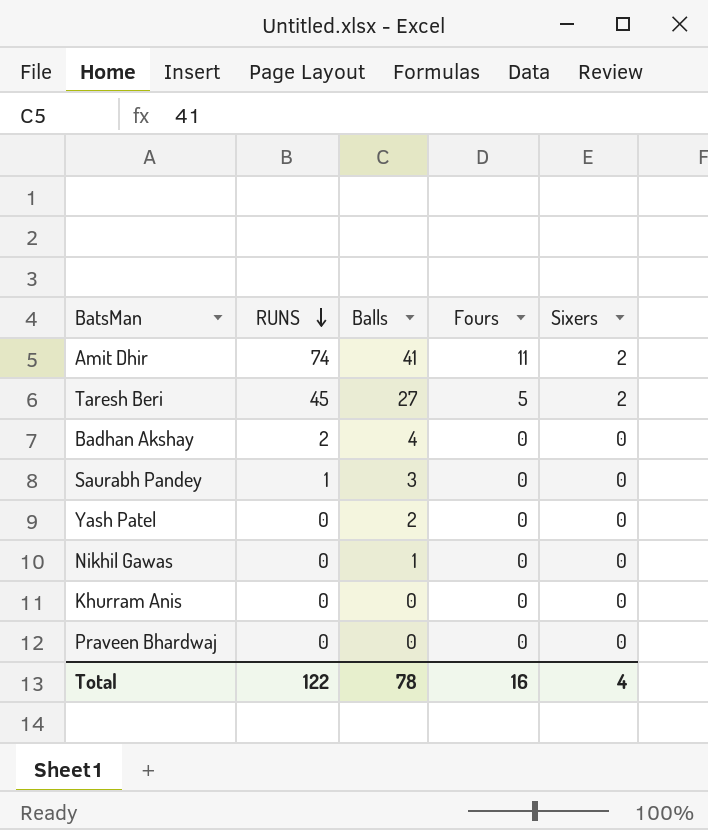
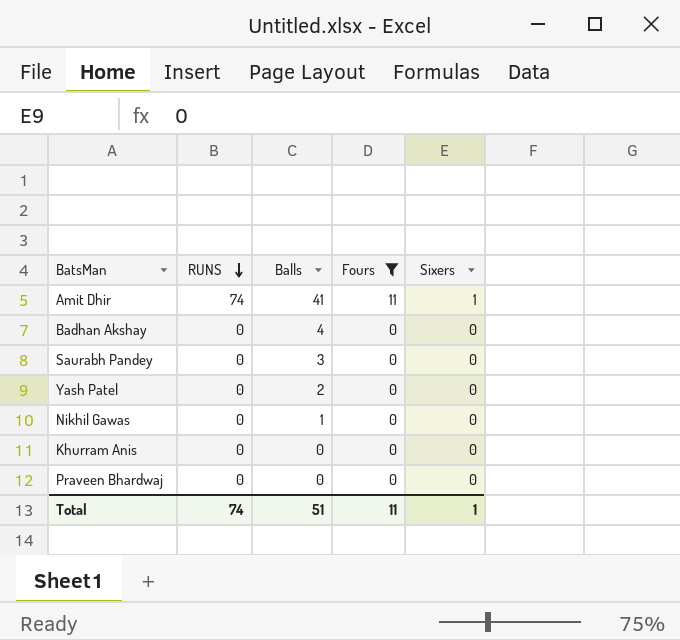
filter: none -> Fours != 5
Amit Dhir | Sixers: 2 -> 1
Badhan Akshay | RUNS: 2 -> 0
Saurabh Pandey | RUNS: 1 -> 0
Total | RUNS: 122 -> 74
Total | Balls: 78 -> 51
Total | Fours: 16 -> 11
Total | Sixers: 4 -> 1

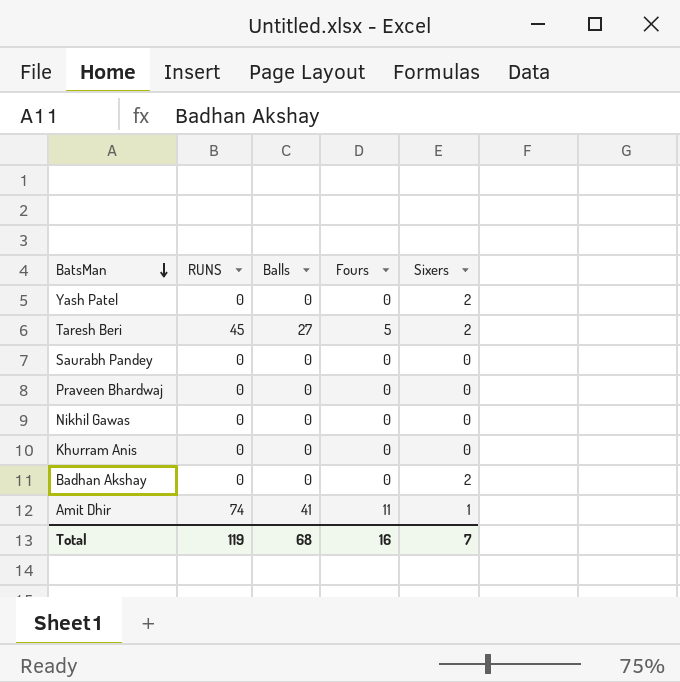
filter: Fours != 5 -> none
row order: RUNS descending -> BatsMan descending
Yash Patel | Balls: 2 -> 0
Yash Patel | Sixers: 0 -> 2
Saurabh Pandey | Balls: 3 -> 0
Nikhil Gawas | Balls: 1 -> 0
Badhan Akshay | Balls: 4 -> 0
Badhan Akshay | Sixers: 0 -> 2
Total | RUNS: 74 -> 119
Total | Balls: 51 -> 68
Total | Fours: 11 -> 16
Total | Sixers: 1 -> 7

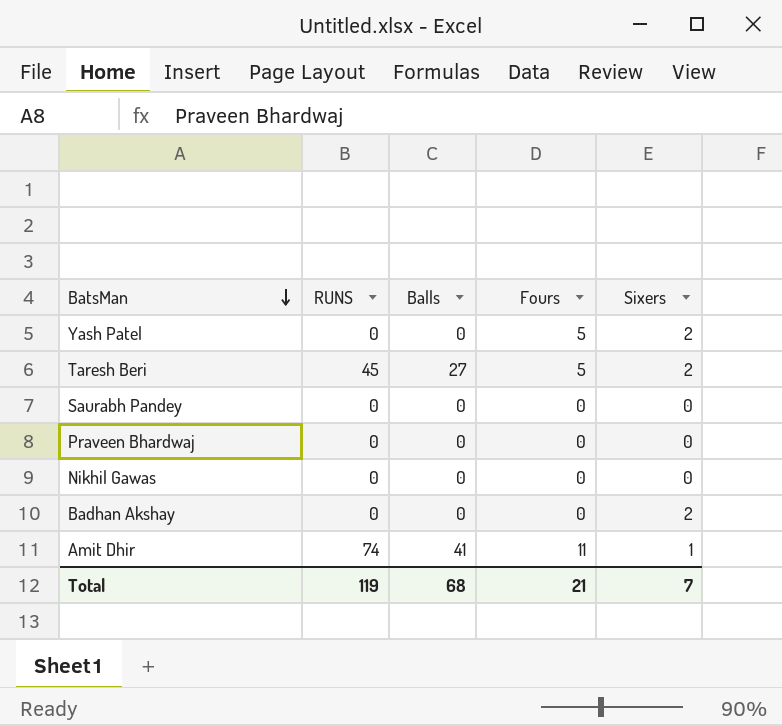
row Khurram Anis: 0 | 0 | 0 | 0 -> none
Yash Patel | Fours: 0 -> 5
Total | Fours: 16 -> 21

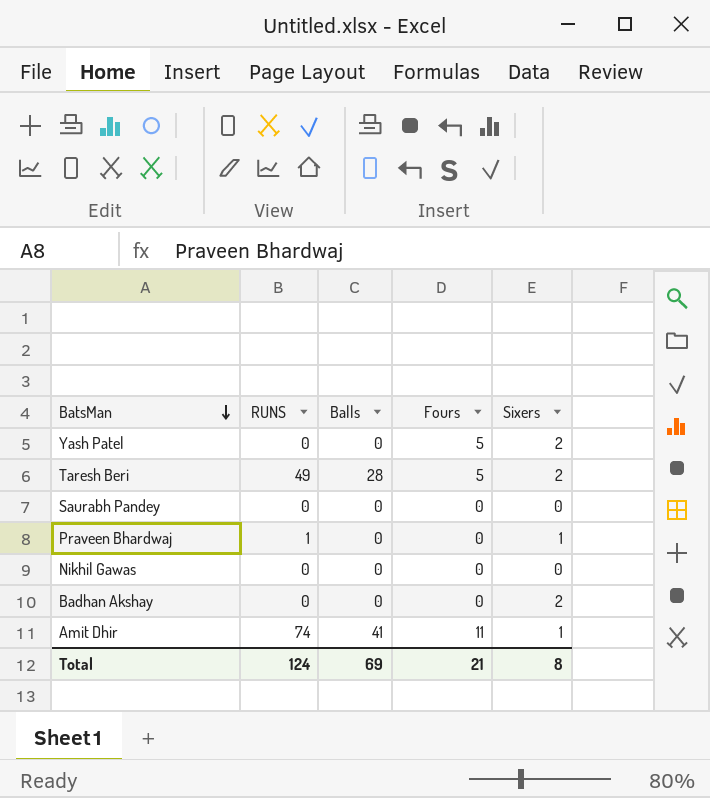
Taresh Beri | RUNS: 45 -> 49
Taresh Beri | Balls: 27 -> 28
Praveen Bhardwaj | RUNS: 0 -> 1
Praveen Bhardwaj | Sixers: 0 -> 1
Total | RUNS: 119 -> 124
Total | Balls: 68 -> 69
Total | Sixers: 7 -> 8

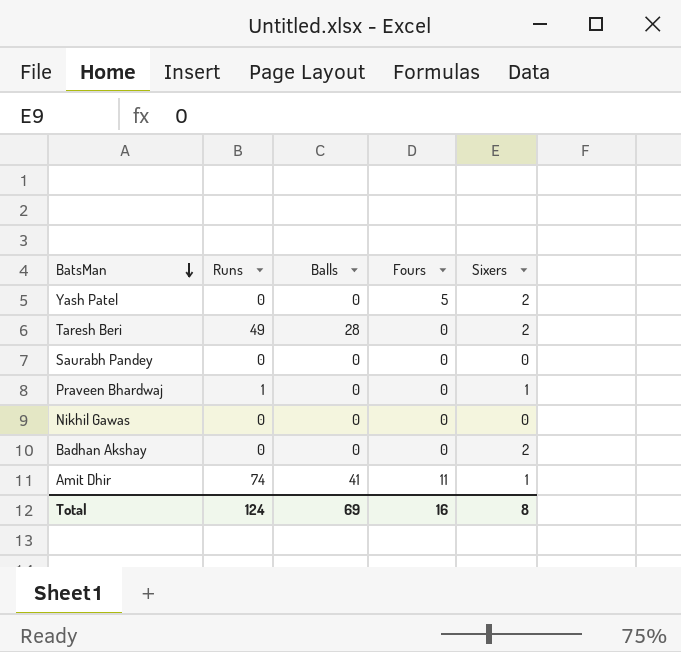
column name: RUNS -> Runs
Taresh Beri | Fours: 5 -> 0
Total | Fours: 21 -> 16

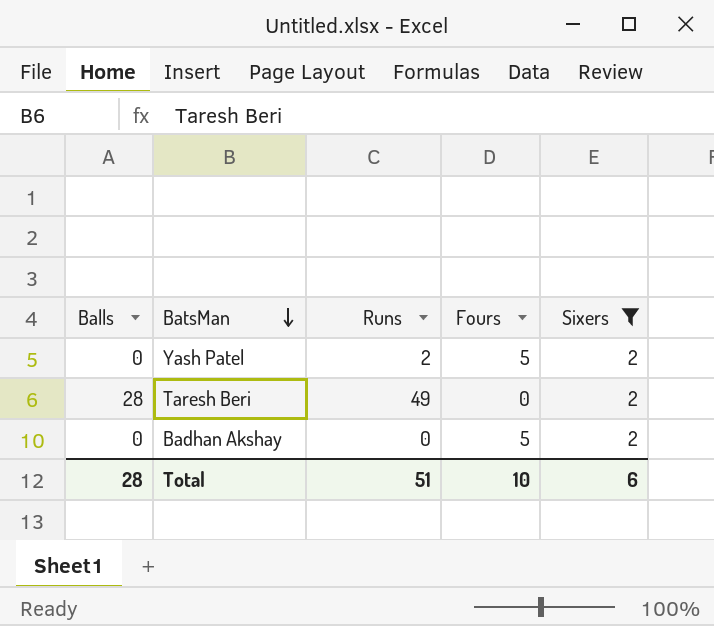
filter: none -> Sixers = 2
column Balls | position: 3 -> 1
Yash Patel | Runs: 0 -> 2
Badhan Akshay | Fours: 0 -> 5
Total | Balls: 69 -> 28
Total | Runs: 124 -> 51
Total | Fours: 16 -> 10
Total | Sixers: 8 -> 6

